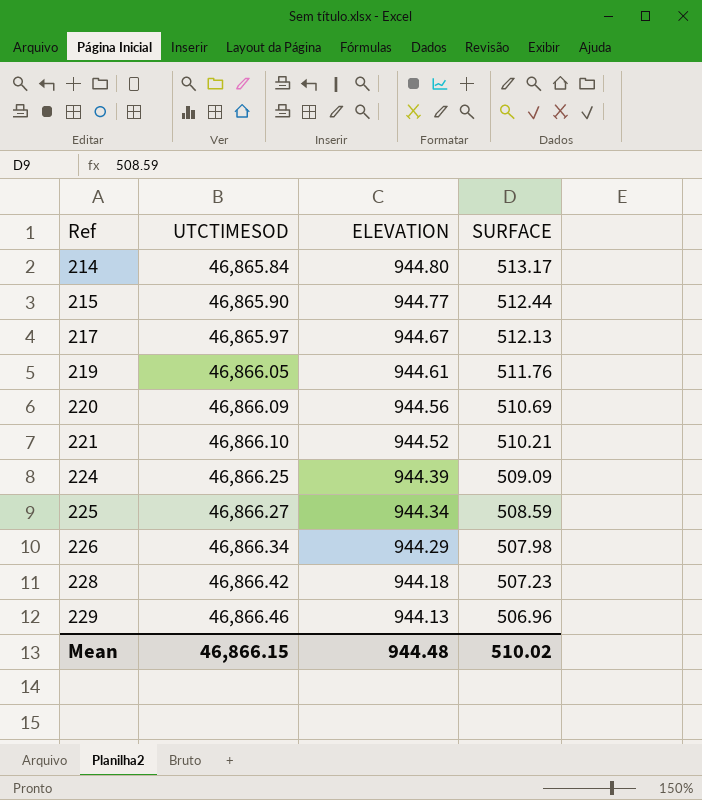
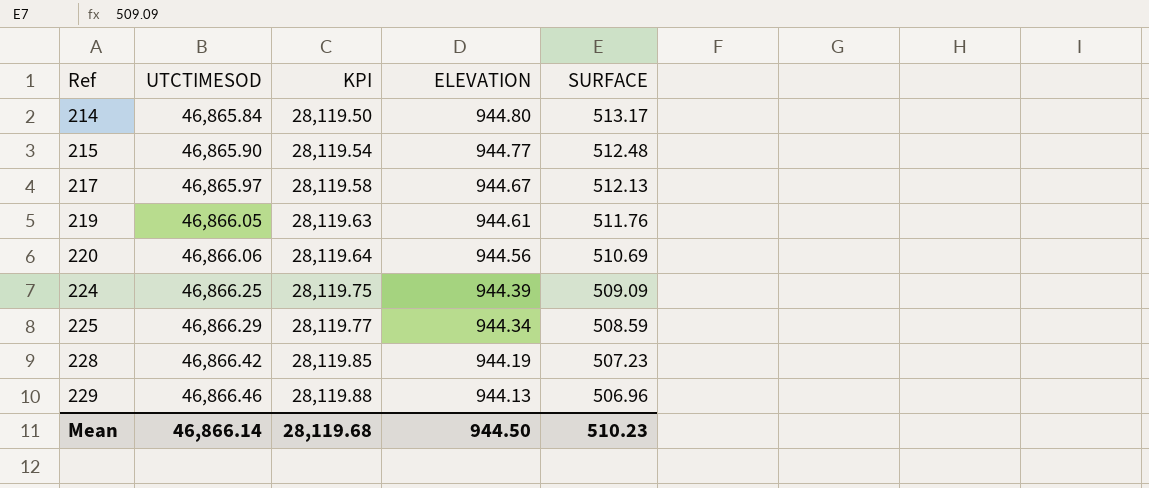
column KPI | formula: none -> [UTCTIMESOD] * 0.6
row 221: 46,866.10 | 944.52 | 510.21 -> none
row 226: 46,866.34 | 944.29 | 507.98 -> none
215 | SURFACE: 512.44 -> 512.48
220 | UTCTIMESOD: 46,866.09 -> 46,866.06
225 | UTCTIMESOD: 46,866.27 -> 46,866.29
228 | ELEVATION: 944.18 -> 944.19
Mean | UTCTIMESOD: 46,866.15 -> 46,866.14
Mean | ELEVATION: 944.48 -> 944.50
Mean | SURFACE: 510.02 -> 510.23

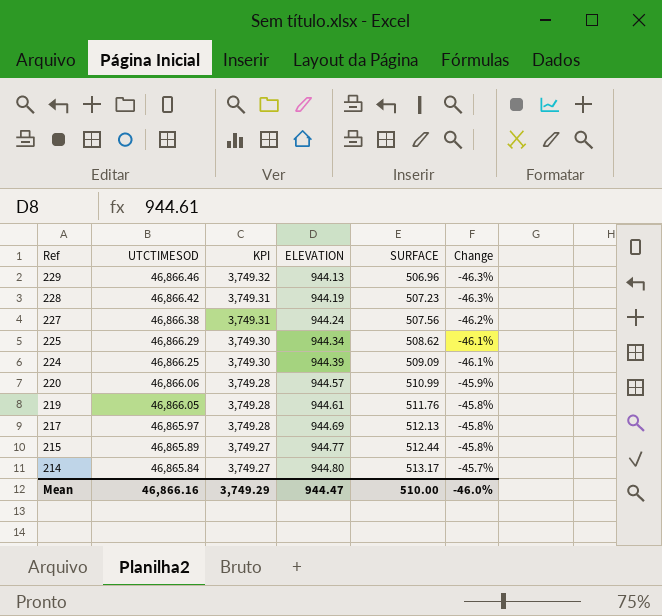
row order: Ref ascending -> Ref descending
column KPI | formula: [UTCTIMESOD] * 0.6 -> [UTCTIMESOD] * 0.08
column Change | formula: none -> ([SURFACE] - [ELEVATION]) / [ELEVATION]
row 227: none -> 46,866.38 | 3,749.31 | 944.24 | 507.56 | -46.2%
225 | SURFACE: 508.59 -> 508.62
220 | ELEVATION: 944.56 -> 944.57
220 | SURFACE: 510.69 -> 510.99
217 | ELEVATION: 944.67 -> 944.69
215 | UTCTIMESOD: 46,865.90 -> 46,865.89
215 | SURFACE: 512.48 -> 512.44
Mean | UTCTIMESOD: 46,866.14 -> 46,866.16
Mean | KPI: 28,119.68 -> 3,749.29
Mean | ELEVATION: 944.50 -> 944.47
Mean | SURFACE: 510.23 -> 510.00

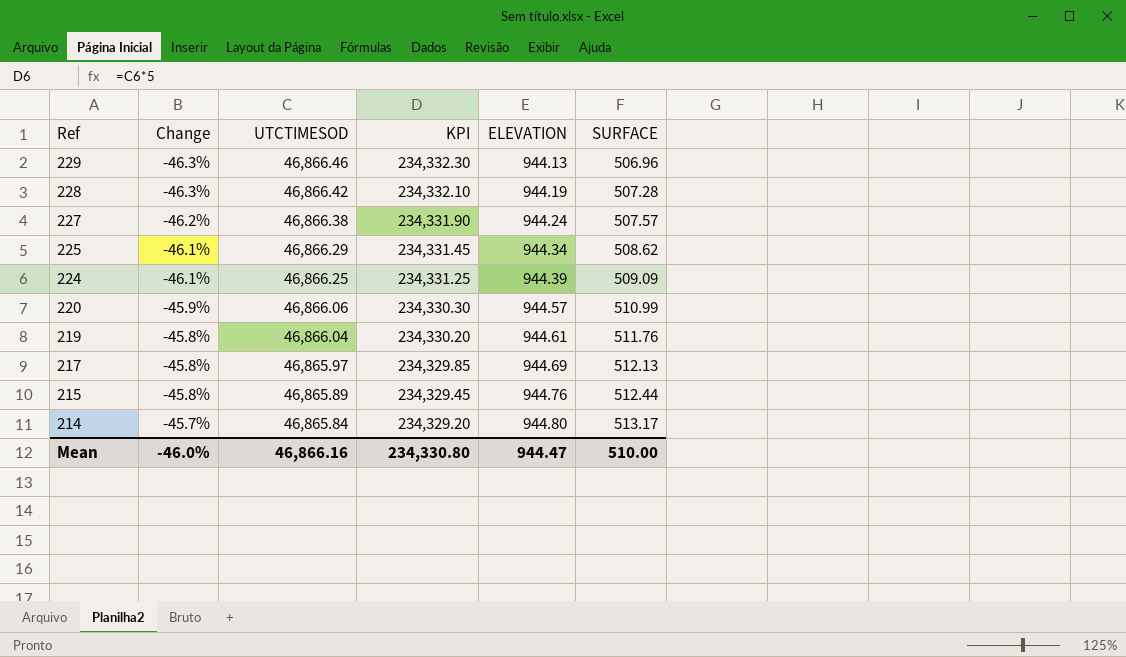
column Change | position: 6 -> 2
column KPI | formula: [UTCTIMESOD] * 0.08 -> [UTCTIMESOD] * 5
228 | SURFACE: 507.23 -> 507.28
227 | SURFACE: 507.56 -> 507.57
219 | UTCTIMESOD: 46,866.05 -> 46,866.04
215 | ELEVATION: 944.77 -> 944.76
Mean | KPI: 3,749.29 -> 234,330.80

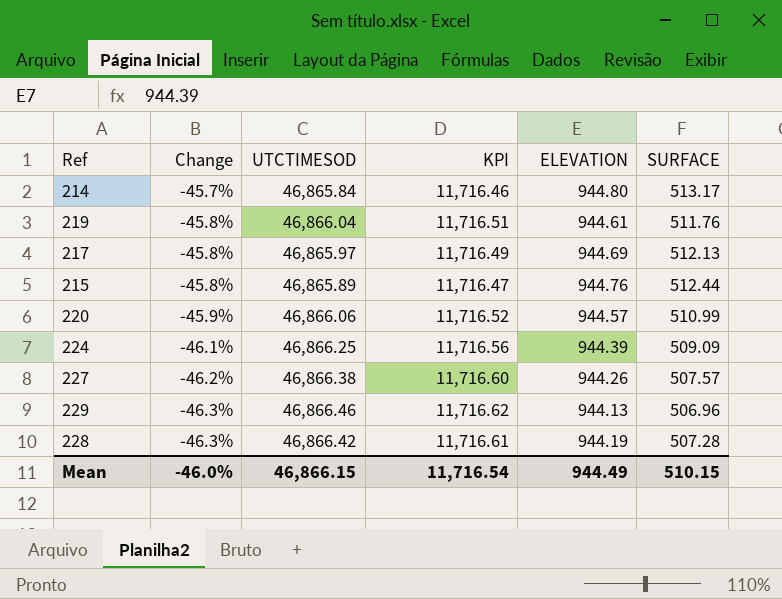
row order: Ref descending -> Change descending
column KPI | formula: [UTCTIMESOD] * 5 -> [UTCTIMESOD] * 0.25
row 225: -46.1% | 46,866.29 | 234,331.45 | 944.34 | 508.62 -> none
227 | ELEVATION: 944.24 -> 944.26
Mean | UTCTIMESOD: 46,866.16 -> 46,866.15
Mean | KPI: 234,330.80 -> 11,716.54
Mean | ELEVATION: 944.47 -> 944.49
Mean | SURFACE: 510.00 -> 510.15

